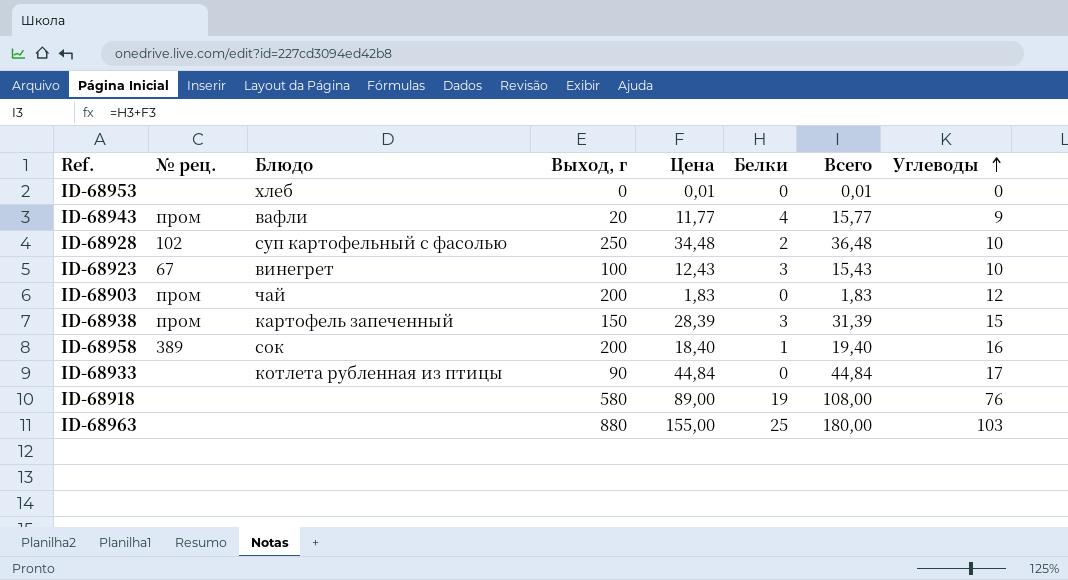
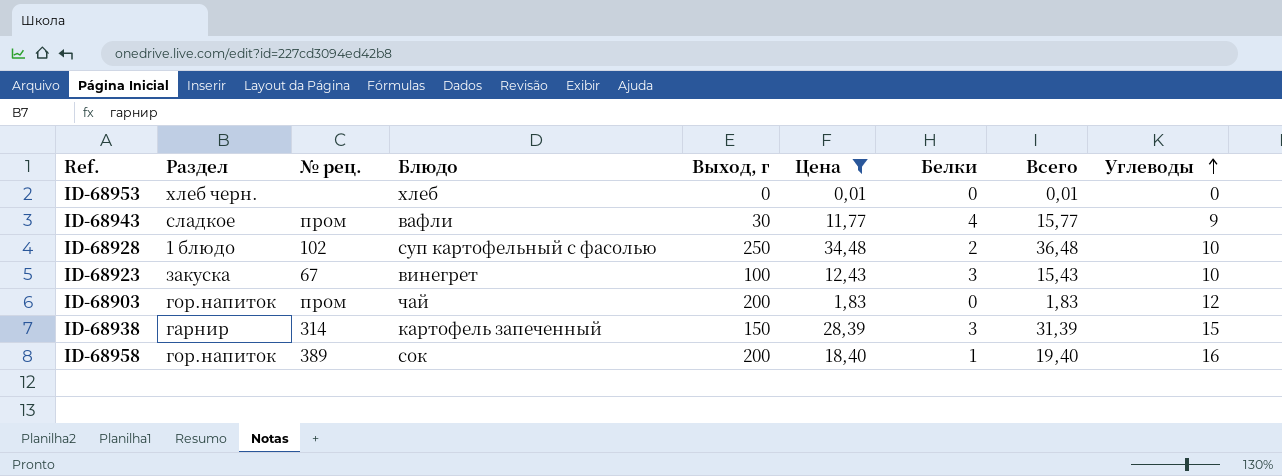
filter: none -> Цена <= 34,48
column Раздел | position: none -> 2
ID-68943 | Выход, г: 20 -> 30
ID-68938 | № рец.: пром -> 314

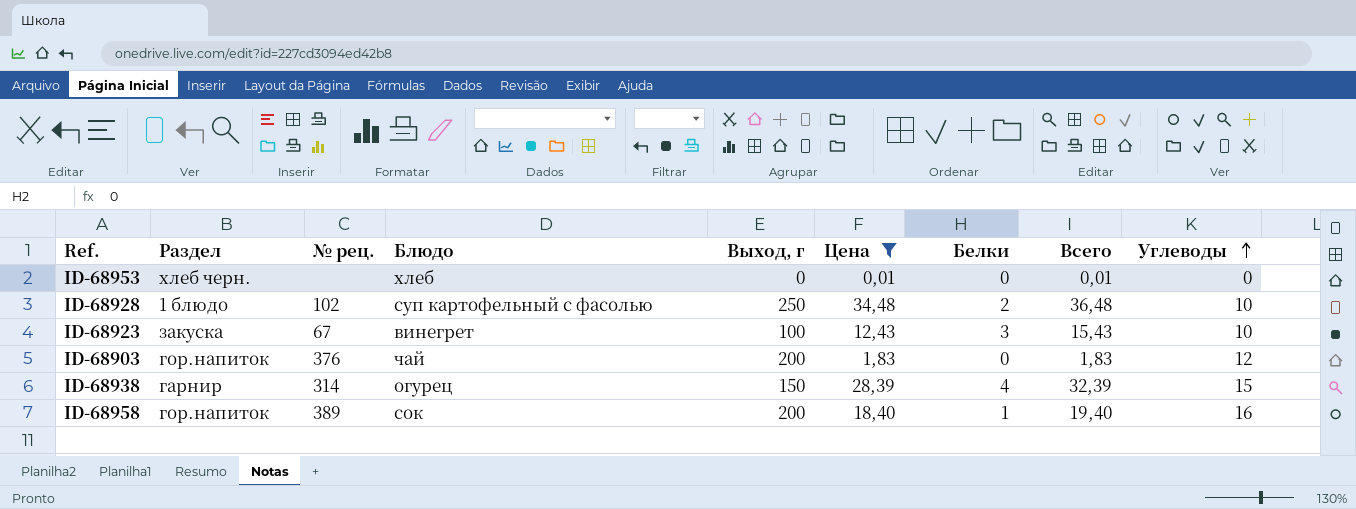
row ID-68943: сладкое | пром | вафли | 30 | 11,77 | 4 | 15,77 | 9 -> none
ID-68903 | № рец.: пром -> 376
ID-68938 | Блюдо: картофель запеченный -> огурец
ID-68938 | Белки: 3 -> 4
ID-68938 | Всего: 31,39 -> 32,39

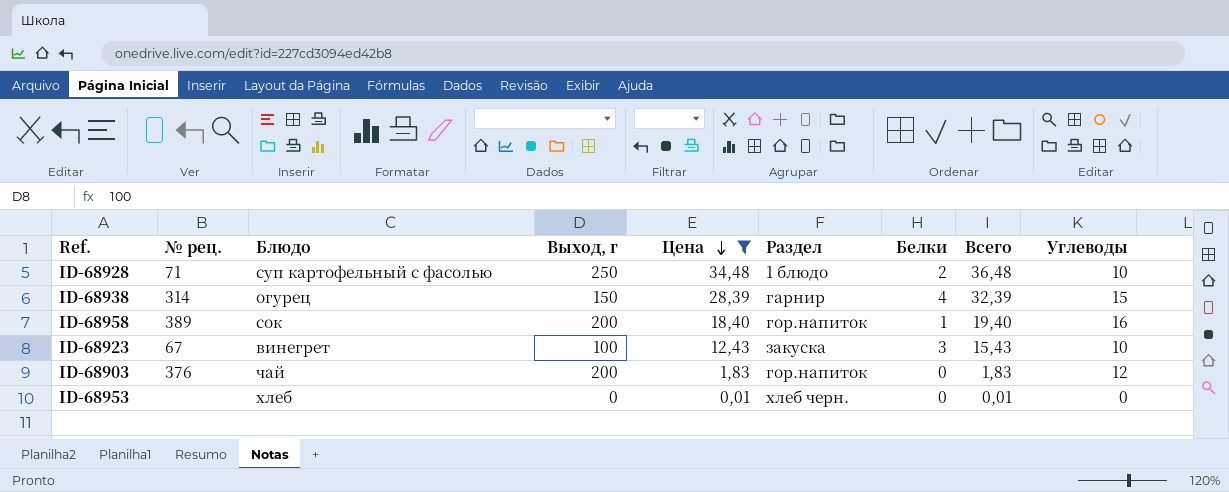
row order: Углеводы ascending -> Цена descending
column Раздел | position: 2 -> 6
ID-68928 | № рец.: 102 -> 71

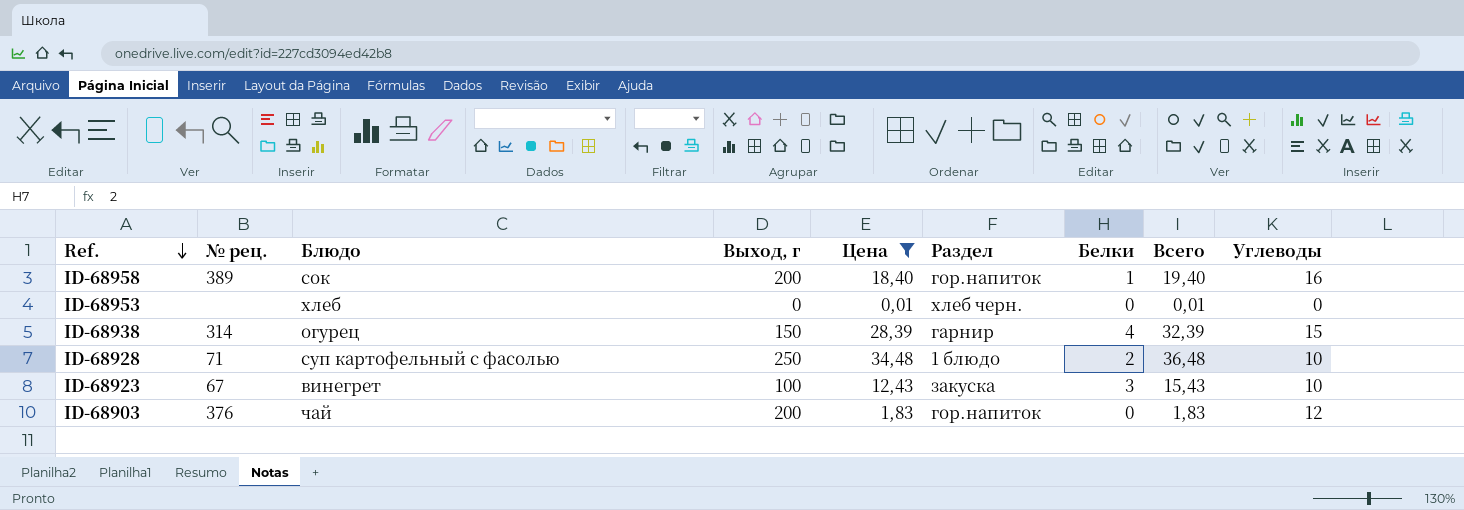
row order: Цена descending -> Ref. descending

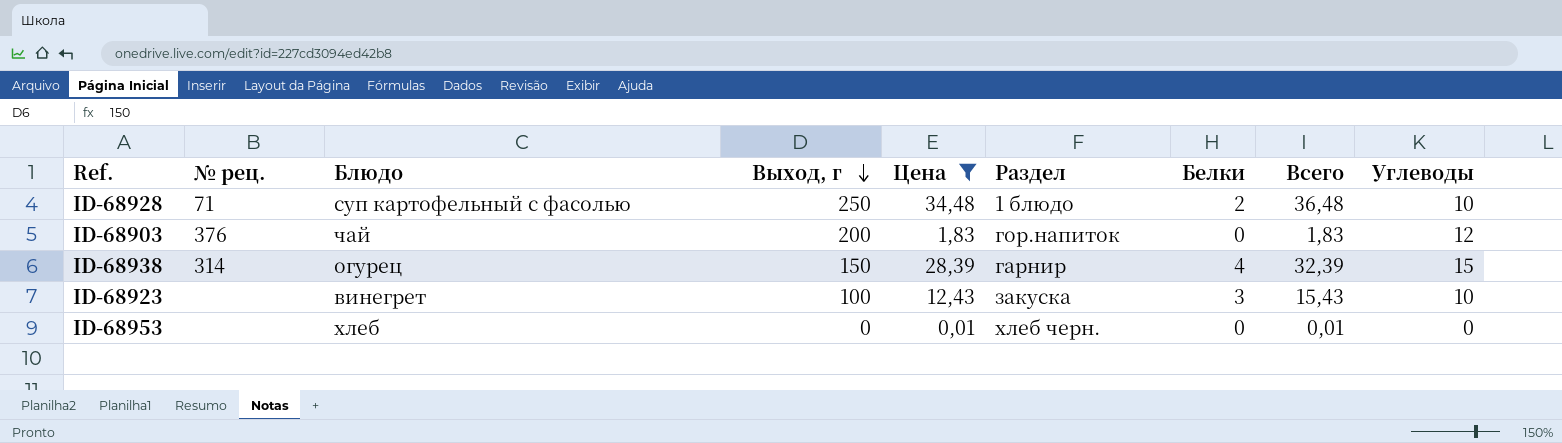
row order: Ref. descending -> Выход, г descending
row ID-68958: 389 | сок | 200 | 18,40 | гор.напиток | 1 | 19,40 | 16 -> none
ID-68923 | № рец.: 67 -> none

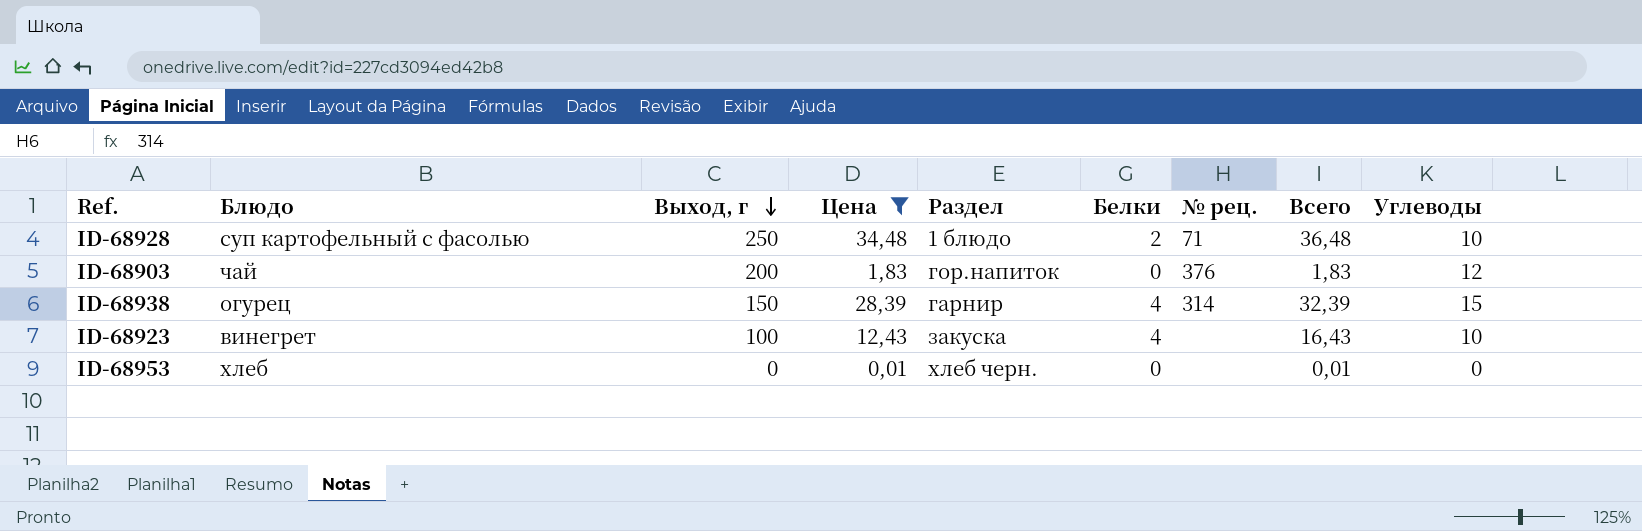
column № рец. | position: 2 -> 7
ID-68923 | Белки: 3 -> 4
ID-68923 | Всего: 15,43 -> 16,43

